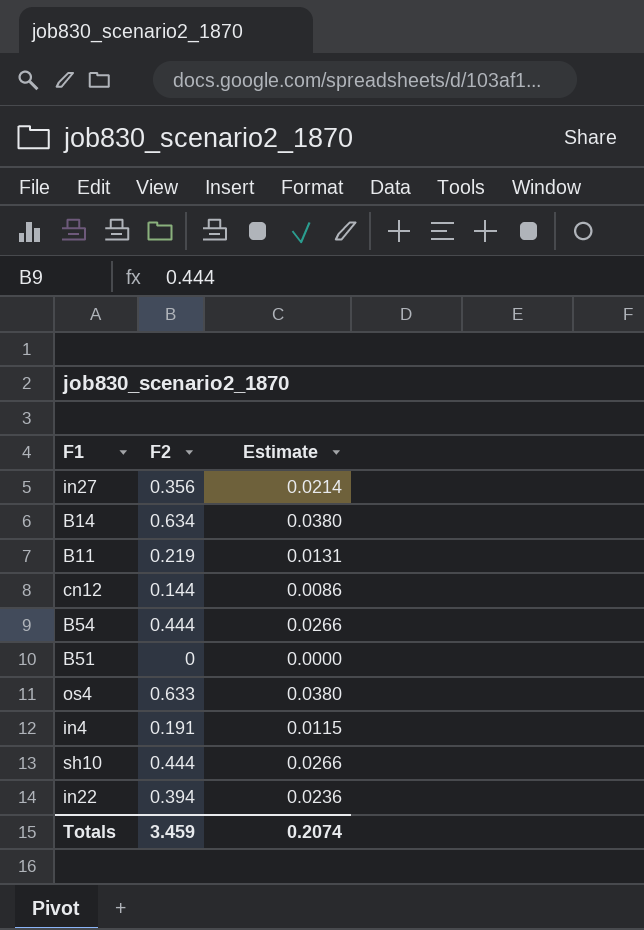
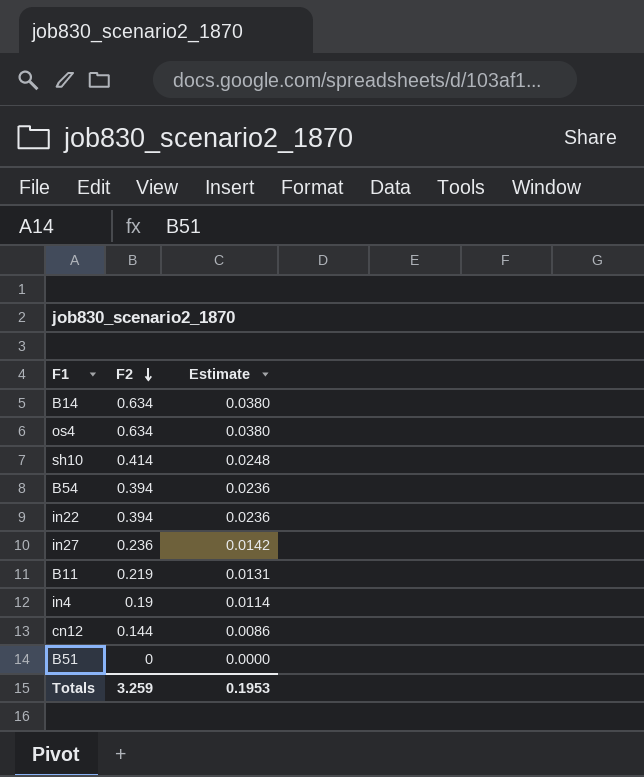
row order: none -> F2 descending
os4 | F2: 0.633 -> 0.634
sh10 | F2: 0.444 -> 0.414
sh10 | Estimate: 0.0266 -> 0.0248
B54 | F2: 0.444 -> 0.394
B54 | Estimate: 0.0266 -> 0.0236
in27 | F2: 0.356 -> 0.236
in27 | Estimate: 0.0214 -> 0.0142
in4 | F2: 0.191 -> 0.19
in4 | Estimate: 0.0115 -> 0.0114
Totals | F2: 3.459 -> 3.259
Totals | Estimate: 0.2074 -> 0.1953

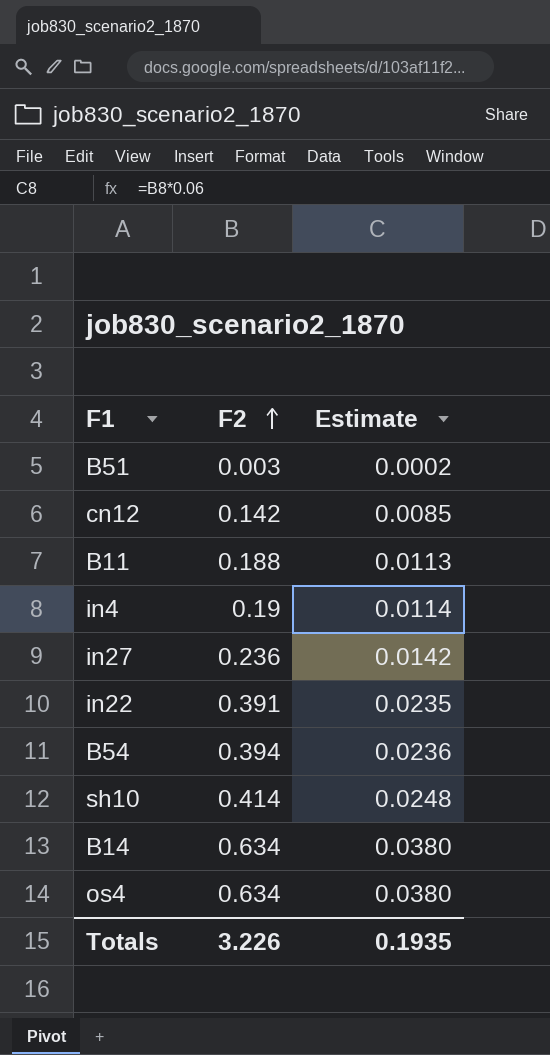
row order: F2 descending -> F2 ascending
B51 | F2: 0 -> 0.003
B51 | Estimate: 0.0000 -> 0.0002
cn12 | F2: 0.144 -> 0.142
cn12 | Estimate: 0.0086 -> 0.0085
B11 | F2: 0.219 -> 0.188
B11 | Estimate: 0.0131 -> 0.0113
in22 | F2: 0.394 -> 0.391
in22 | Estimate: 0.0236 -> 0.0235
Totals | F2: 3.259 -> 3.226
Totals | Estimate: 0.1953 -> 0.1935

